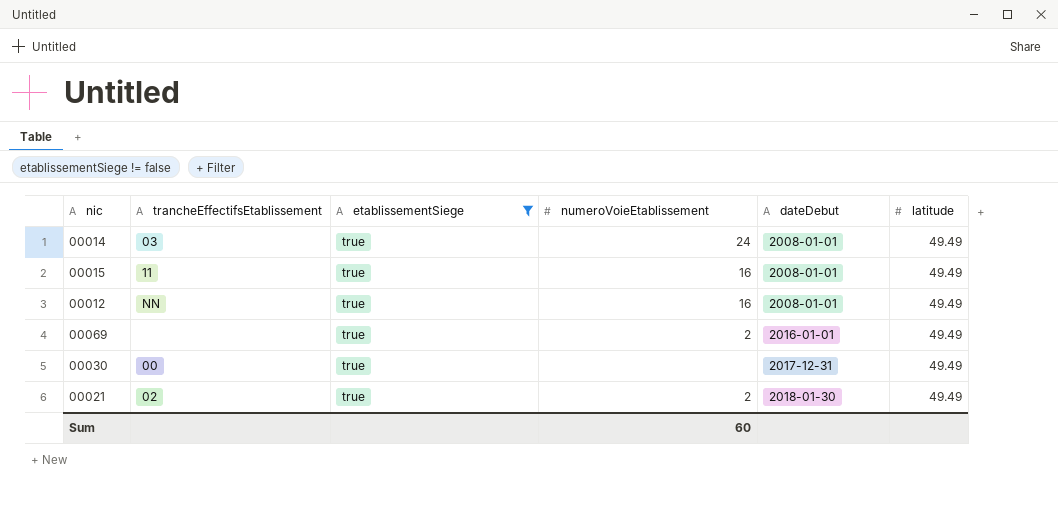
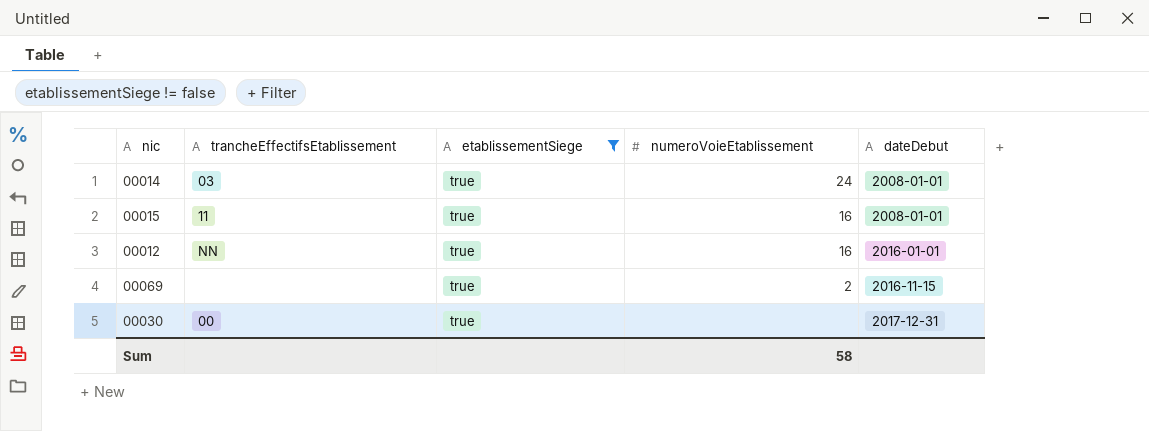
column latitude | position: 6 -> none
row 00021: 02 | true | 2 | 2018-01-30 | 49.49 -> none
00012 | dateDebut: 2008-01-01 -> 2016-01-01
00069 | dateDebut: 2016-01-01 -> 2016-11-15
Sum | numeroVoieEtablissement: 60 -> 58

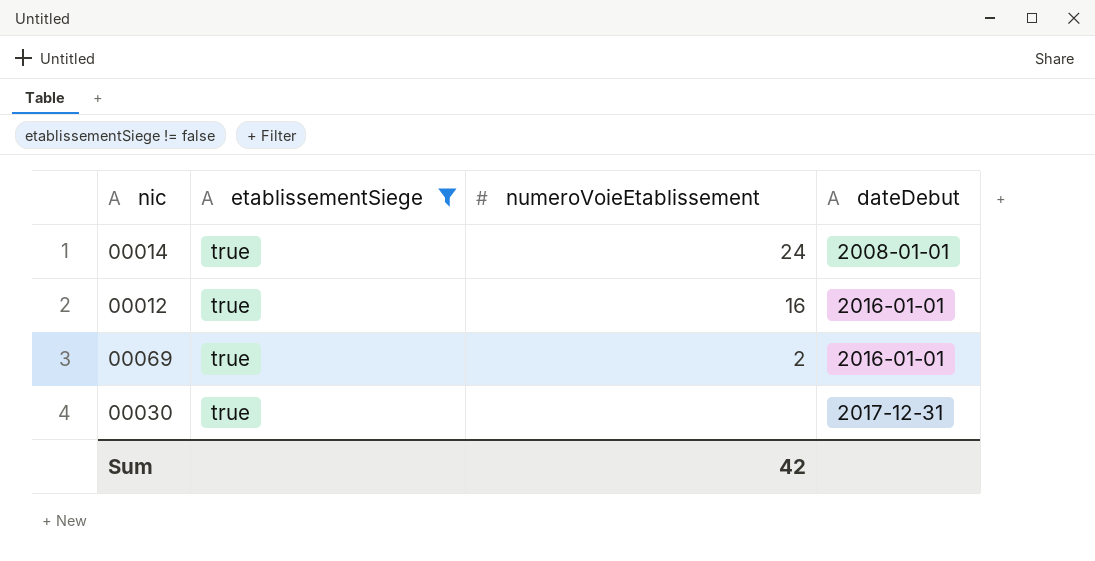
column trancheEffectifsEtablissement | position: 2 -> none
row 00015: 11 | true | 16 | 2008-01-01 -> none
00069 | dateDebut: 2016-11-15 -> 2016-01-01
Sum | numeroVoieEtablissement: 58 -> 42

